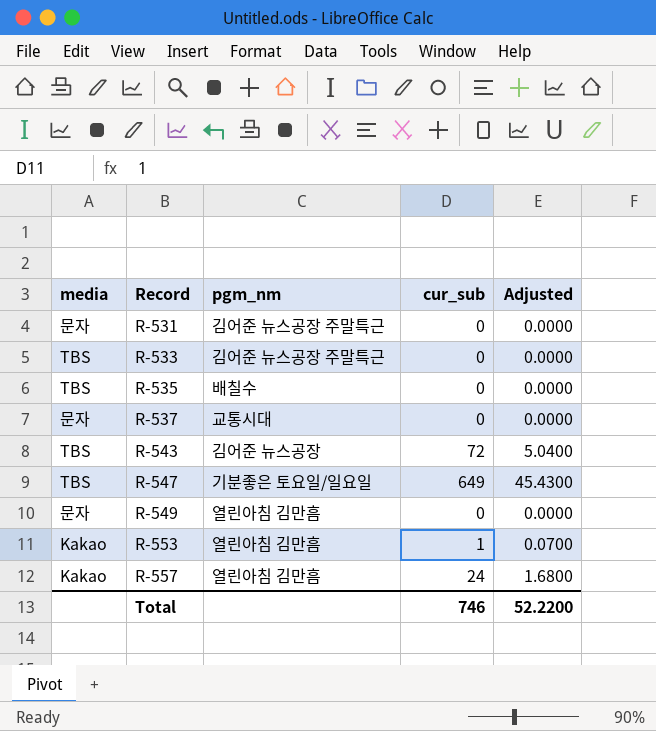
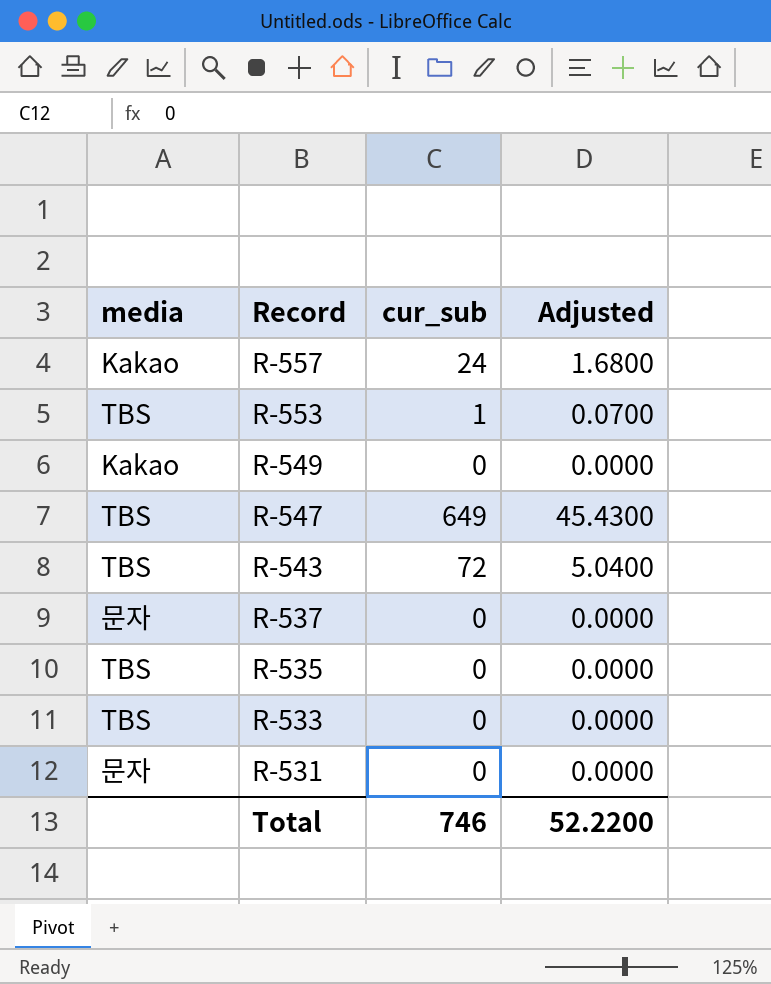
row order: Record ascending -> Record descending
column pgm_nm | position: 3 -> none
R-553 | media: Kakao -> TBS
R-549 | media: 문자 -> Kakao

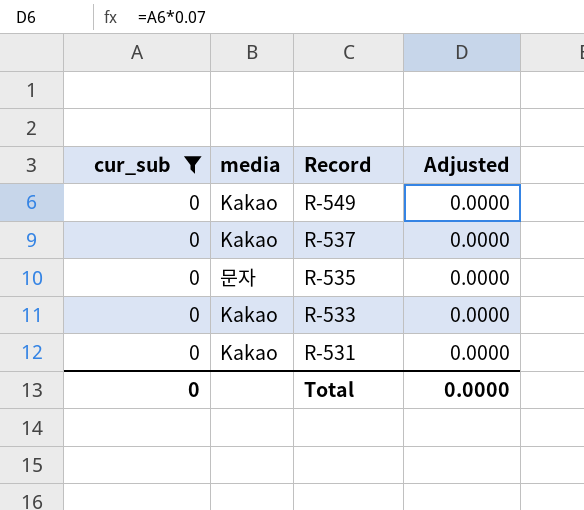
filter: none -> cur_sub = 0
column cur_sub | position: 3 -> 1
R-537 | media: 문자 -> Kakao
R-535 | media: TBS -> 문자
R-533 | media: TBS -> Kakao
R-531 | media: 문자 -> Kakao
Total | cur_sub: 746 -> 0
Total | Adjusted: 52.2200 -> 0.0000

